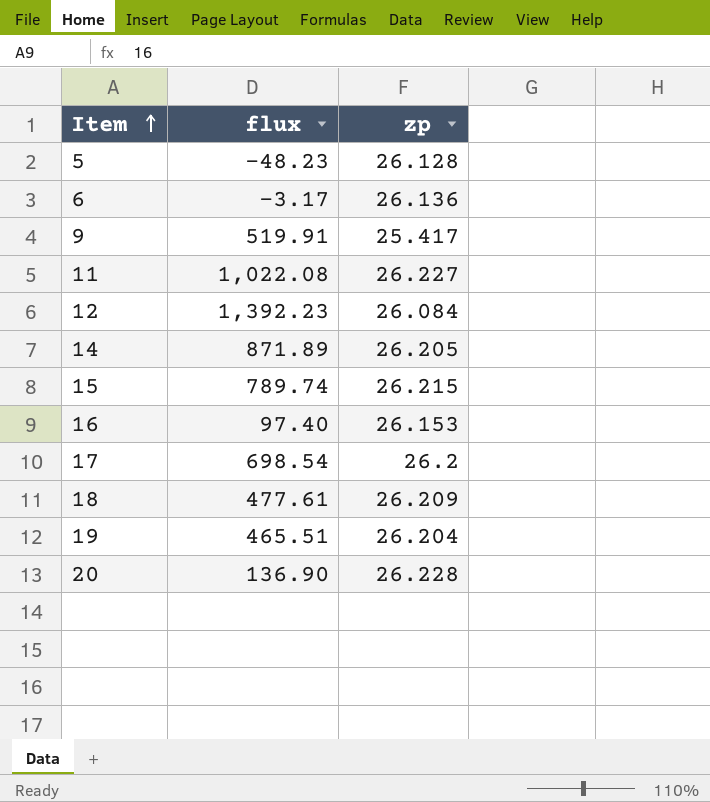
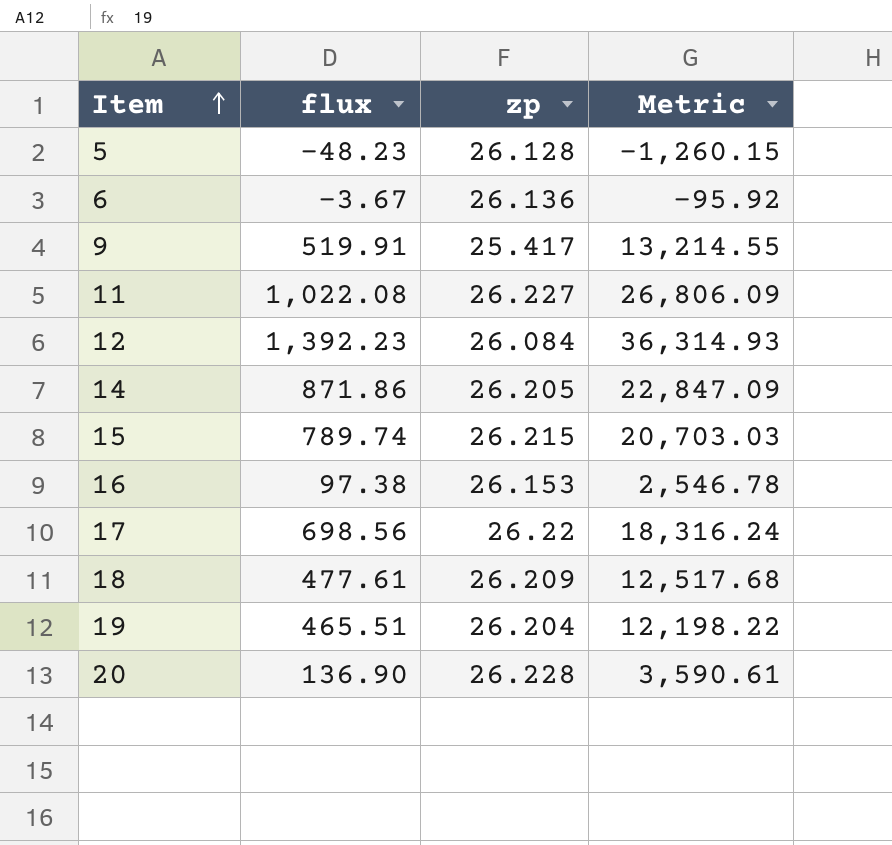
column Metric | formula: none -> [flux] * [zp]
6 | flux: -3.17 -> -3.67
14 | flux: 871.89 -> 871.86
16 | flux: 97.40 -> 97.38
17 | flux: 698.54 -> 698.56
17 | zp: 26.2 -> 26.22

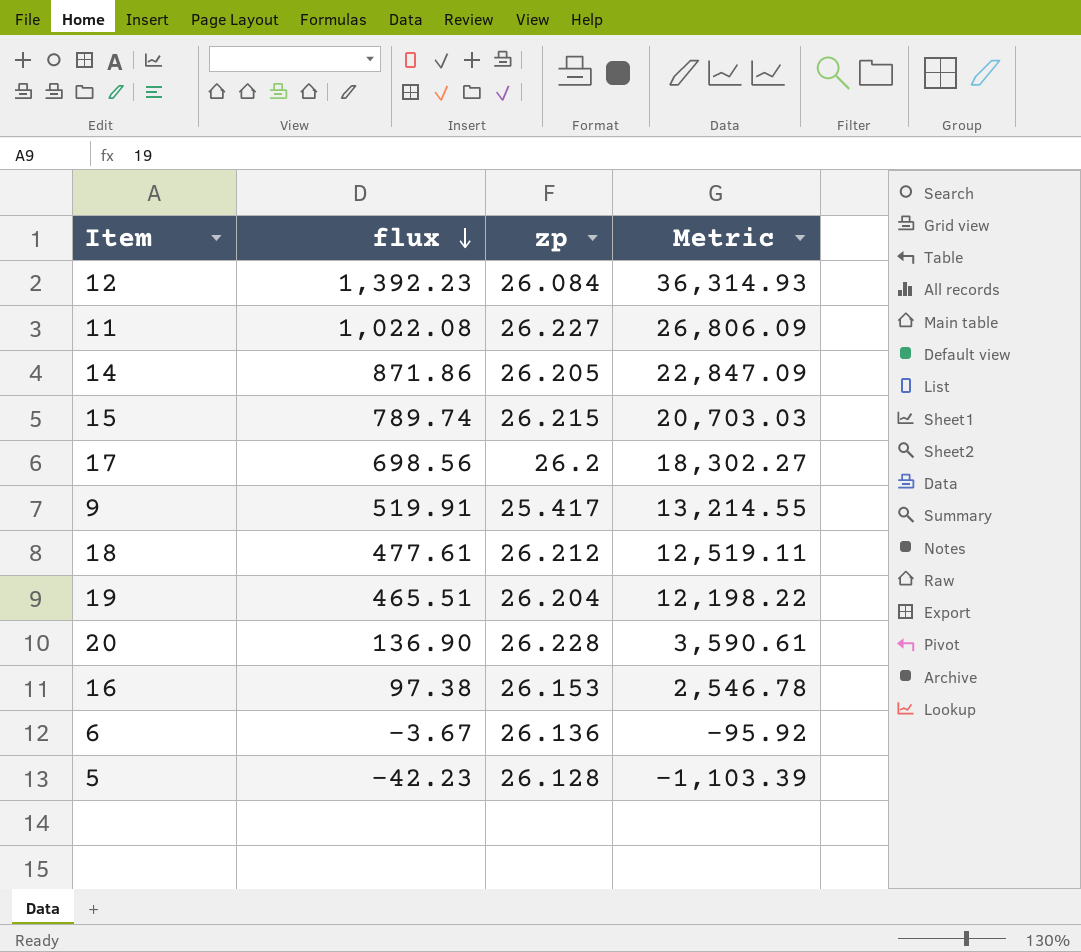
row order: Item ascending -> flux descending
17 | zp: 26.22 -> 26.2
17 | Metric: 18,316.24 -> 18,302.27
18 | zp: 26.209 -> 26.212
18 | Metric: 12,517.68 -> 12,519.11
5 | flux: -48.23 -> -42.23
5 | Metric: -1,260.15 -> -1,103.39

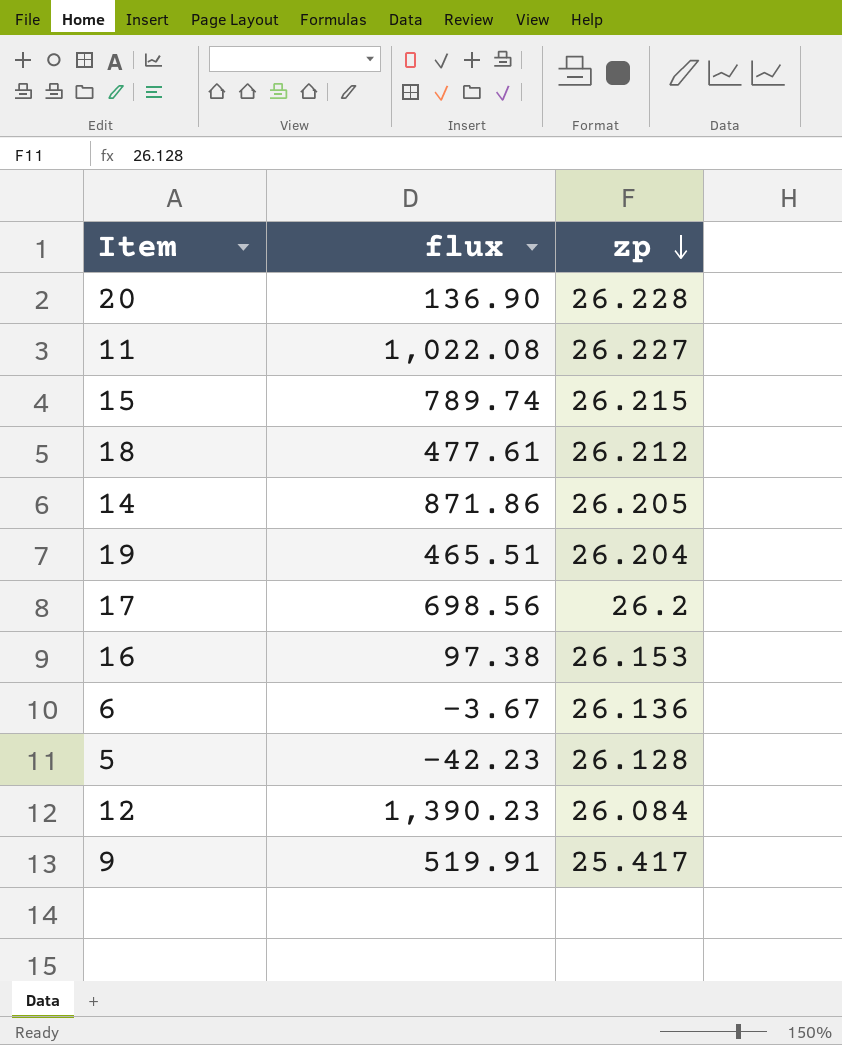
row order: flux descending -> zp descending
column Metric | formula: [flux] * [zp] -> none
12 | flux: 1,392.23 -> 1,390.23

